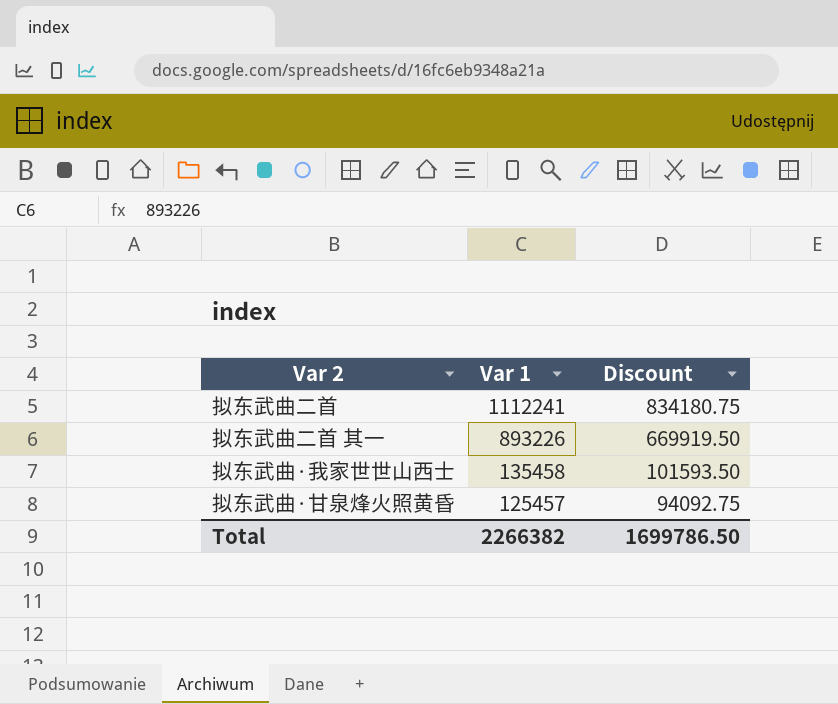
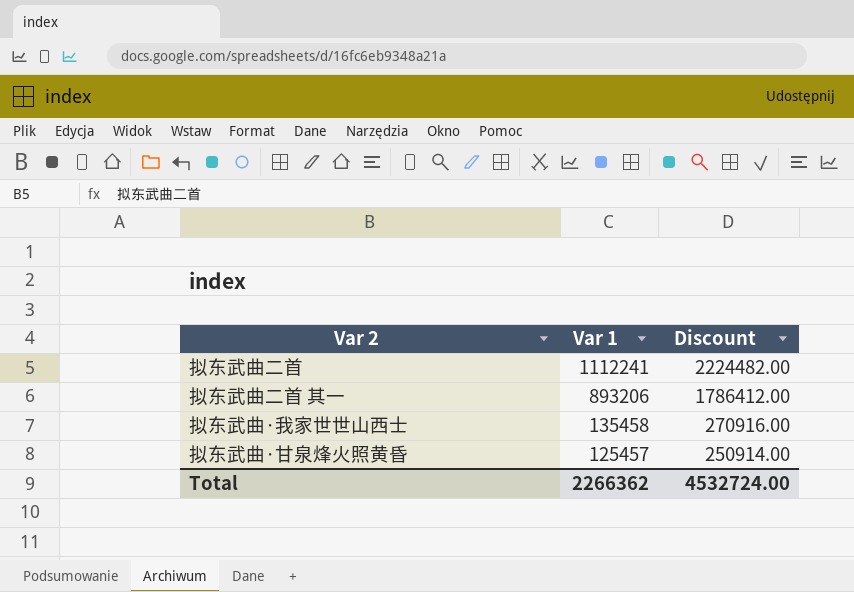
column Discount | formula: [Var 1] * 0.75 -> [Var 1] * 2
拟东武曲二首 其一 | Var 1: 893226 -> 893206
Total | Var 1: 2266382 -> 2266362
Total | Discount: 1699786.50 -> 4532724.00

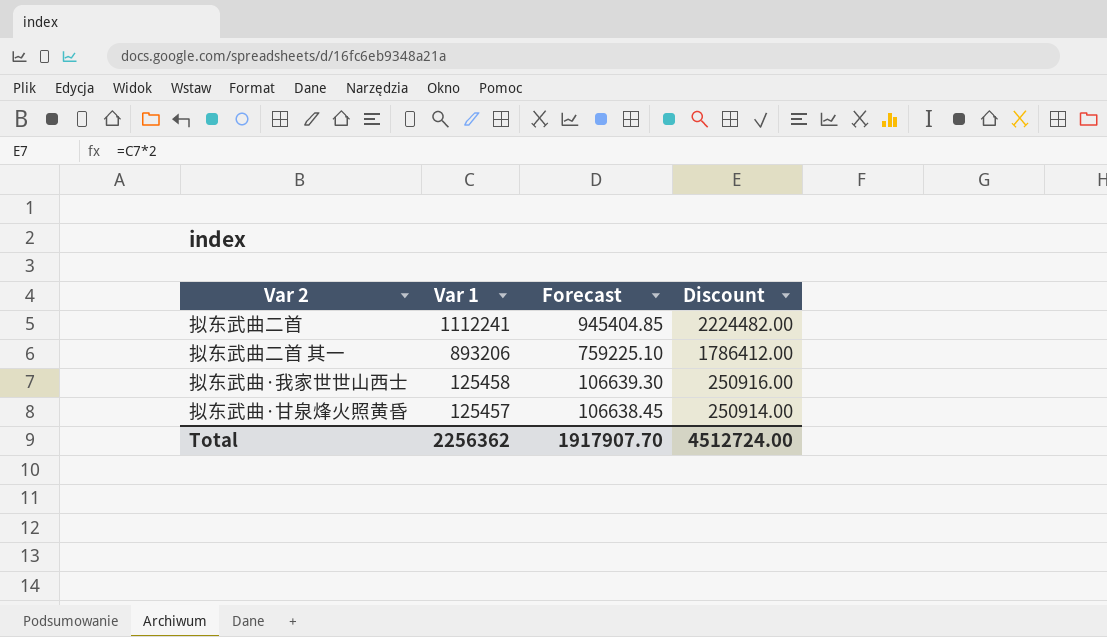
column Forecast | formula: none -> [Var 1] * 0.85
拟东武曲·我家世世山西士 | Var 1: 135458 -> 125458
拟东武曲·我家世世山西士 | Discount: 270916.00 -> 250916.00
Total | Var 1: 2266362 -> 2256362
Total | Discount: 4532724.00 -> 4512724.00

